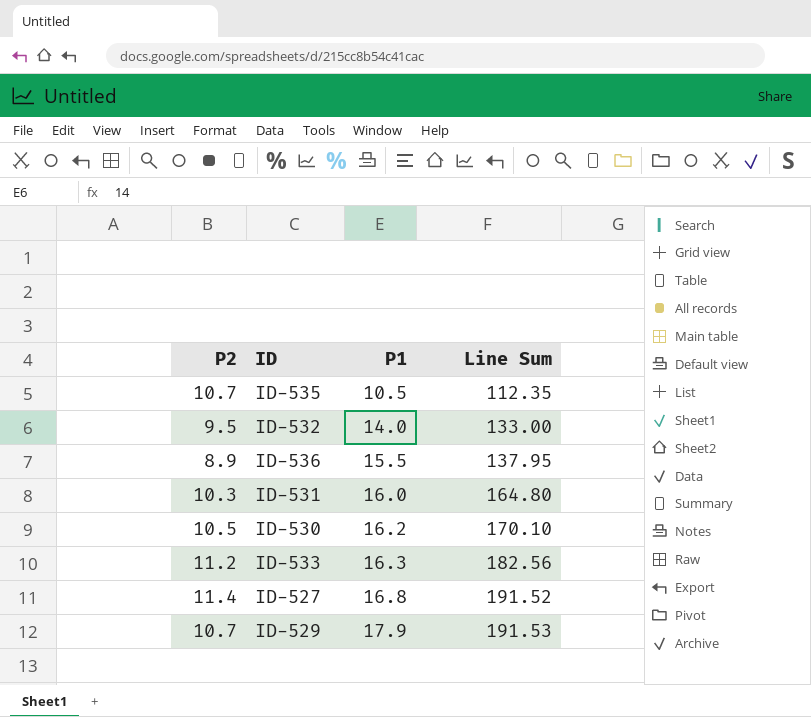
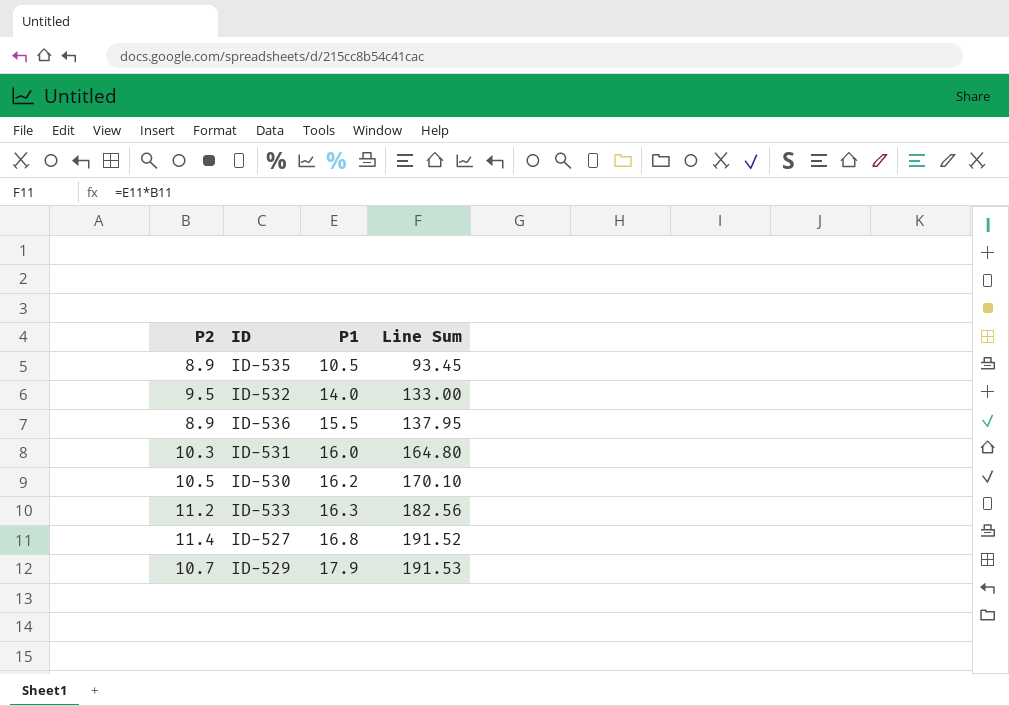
ID-535 | P2: 10.7 -> 8.9
ID-535 | Line Sum: 112.35 -> 93.45

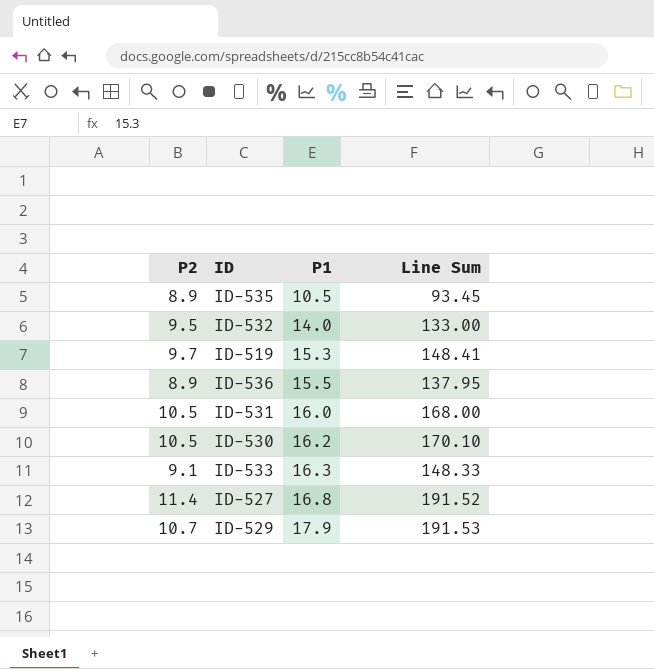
row ID-519: none -> 9.7 | 15.3 | 148.41
ID-531 | P2: 10.3 -> 10.5
ID-531 | Line Sum: 164.80 -> 168.00
ID-533 | P2: 11.2 -> 9.1
ID-533 | Line Sum: 182.56 -> 148.33

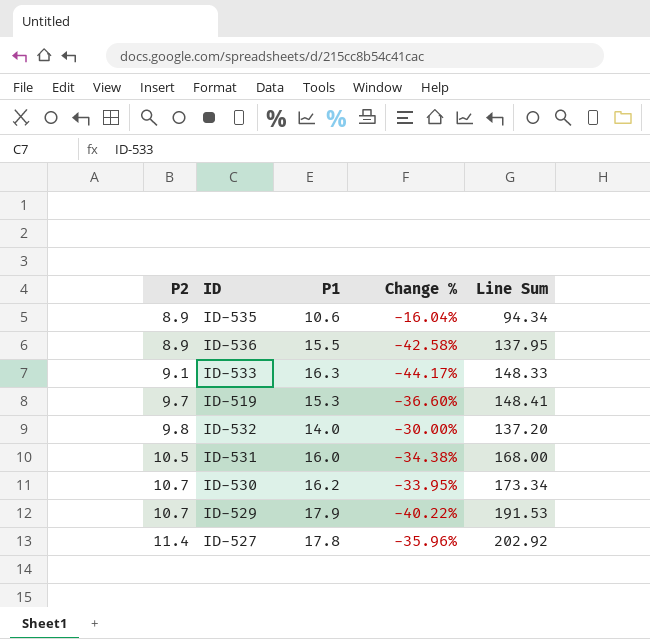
row order: P1 ascending -> P2 ascending
column Change % | formula: none -> ([P2] - [P1]) / [P1]
ID-535 | P1: 10.5 -> 10.6
ID-535 | Line Sum: 93.45 -> 94.34
ID-532 | P2: 9.5 -> 9.8
ID-532 | Line Sum: 133.00 -> 137.20
ID-530 | P2: 10.5 -> 10.7
ID-530 | Line Sum: 170.10 -> 173.34
ID-527 | P1: 16.8 -> 17.8
ID-527 | Line Sum: 191.52 -> 202.92

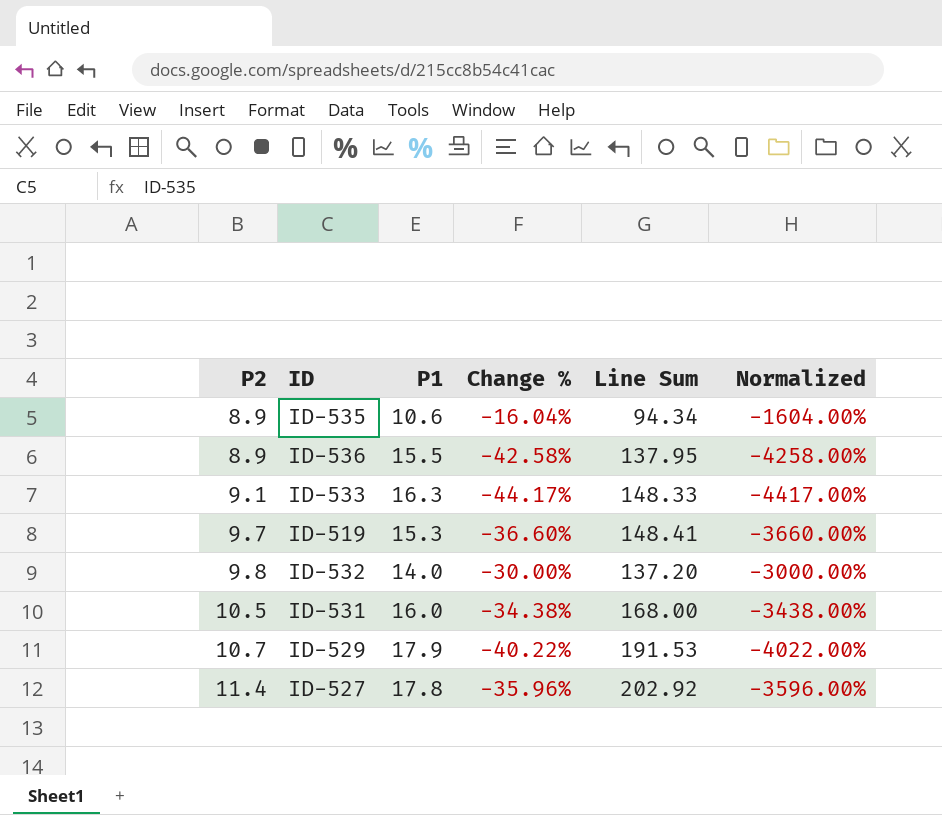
column Normalized | formula: none -> [Change %] * 100
row ID-530: 10.7 | 16.2 | -33.95% | 173.34 -> none

